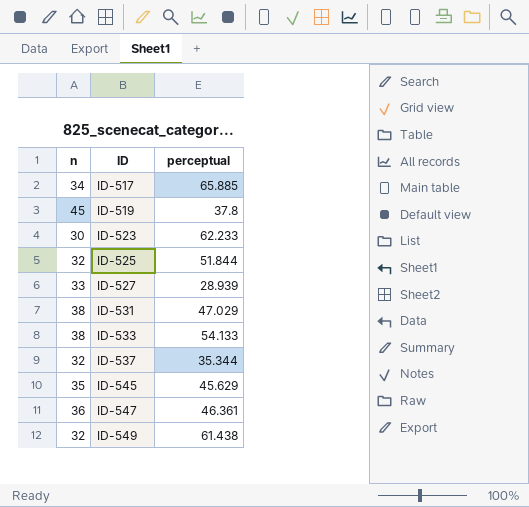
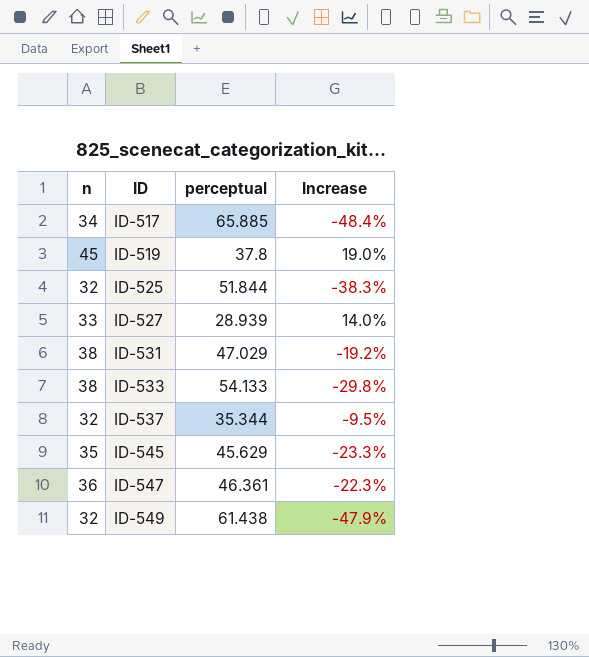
column Increase | formula: none -> ([n] - [perceptual]) / [perceptual]
row ID-523: 30 | 62.233 -> none

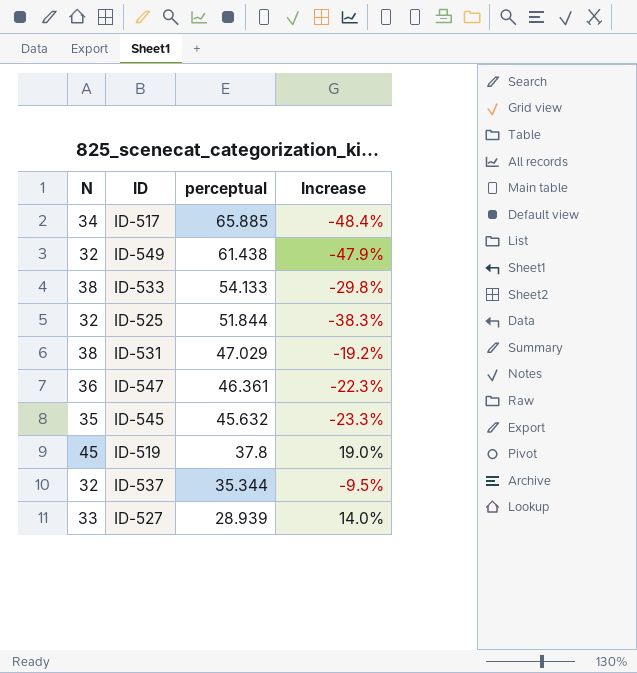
row order: ID ascending -> perceptual descending
column name: n -> N
ID-545 | perceptual: 45.629 -> 45.632

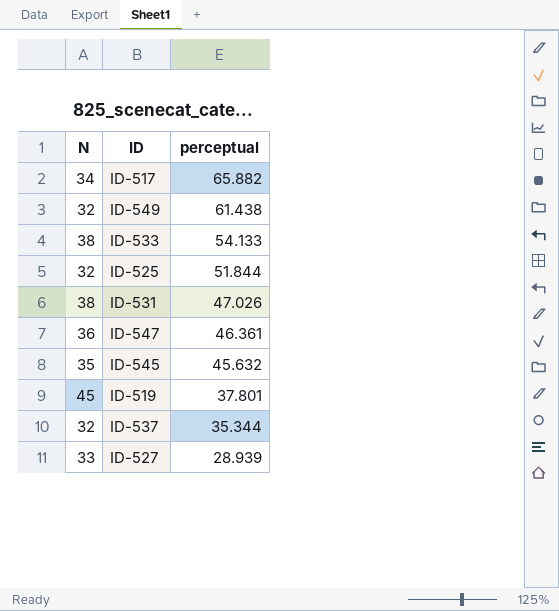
column Increase | formula: ([N] - [perceptual]) / [perceptual] -> none
ID-517 | perceptual: 65.885 -> 65.882
ID-531 | perceptual: 47.029 -> 47.026
ID-519 | perceptual: 37.8 -> 37.801

